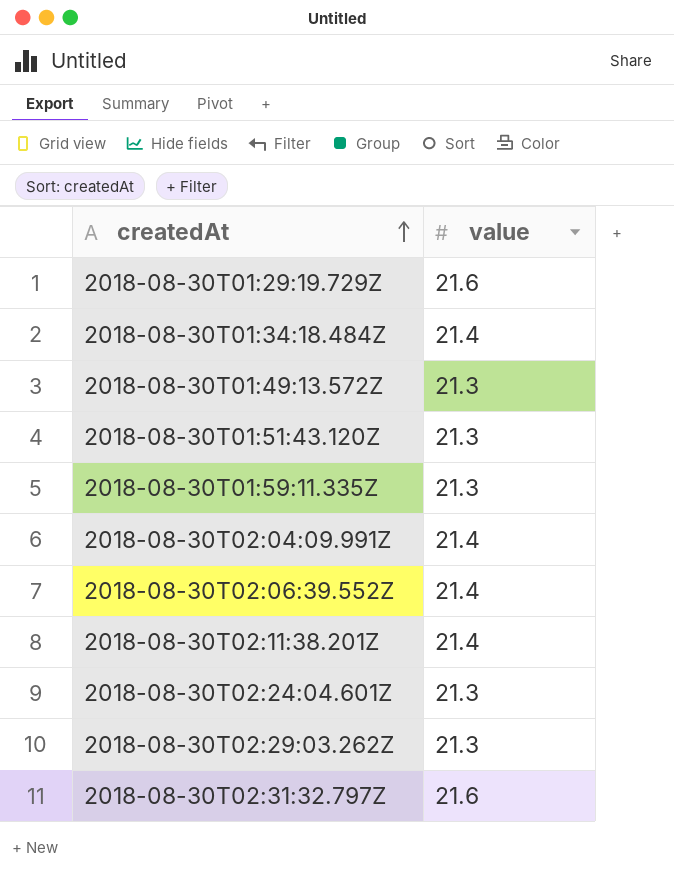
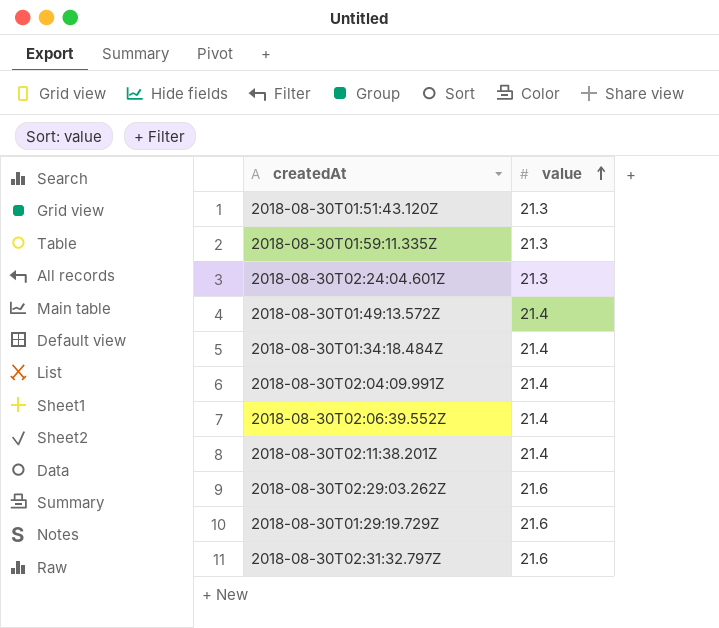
row order: createdAt ascending -> value ascending
2018-08-30T01:49:13.572Z | value: 21.3 -> 21.4
2018-08-30T02:29:03.262Z | value: 21.3 -> 21.6

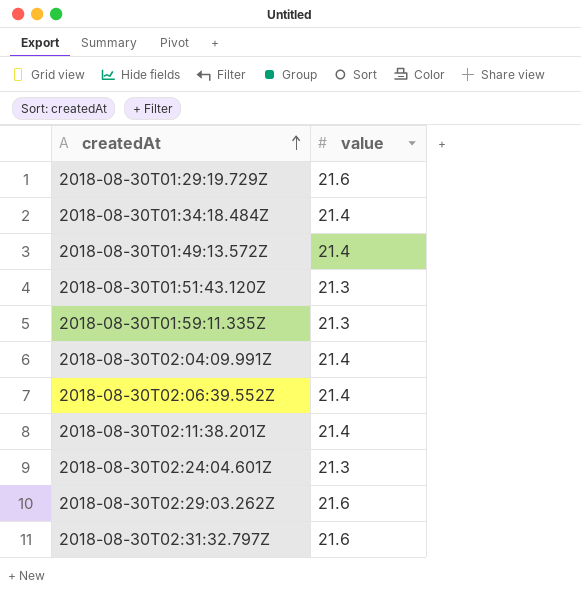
row order: value ascending -> createdAt ascending

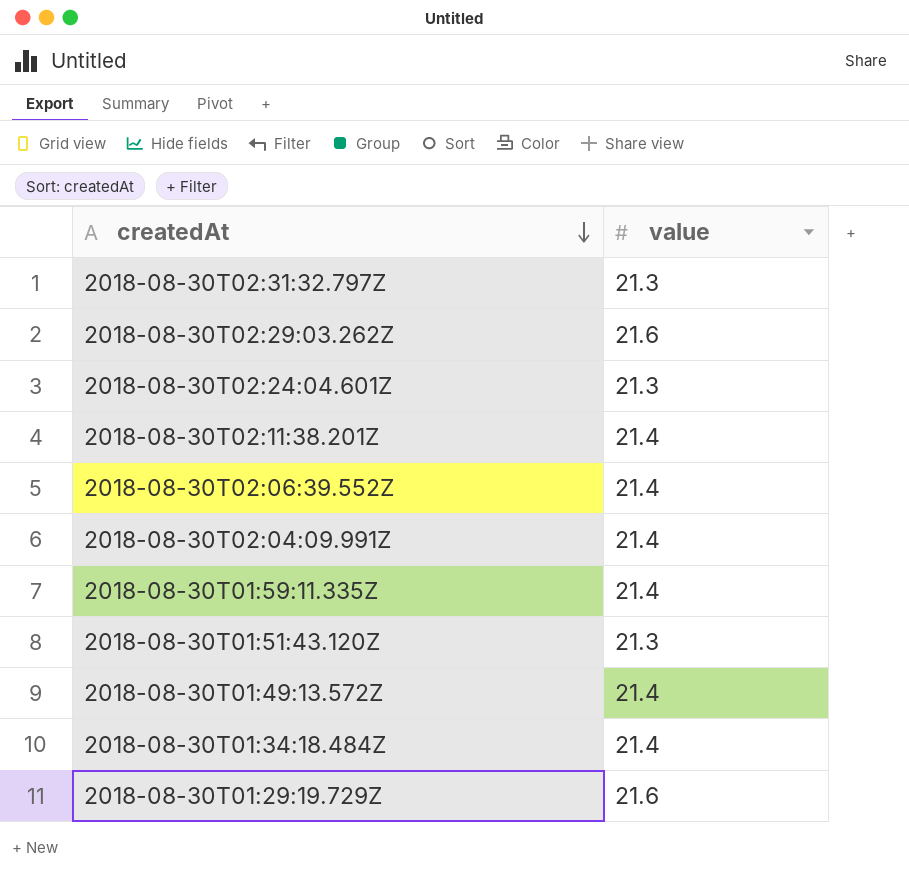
row order: createdAt ascending -> createdAt descending
2018-08-30T02:31:32.797Z | value: 21.6 -> 21.3
2018-08-30T01:59:11.335Z | value: 21.3 -> 21.4

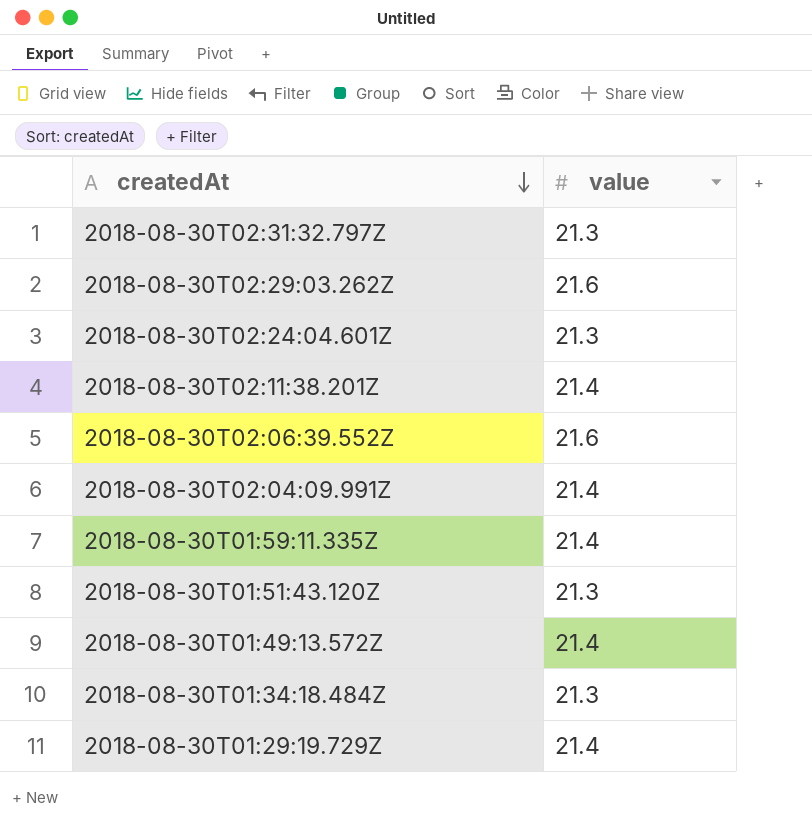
2018-08-30T02:06:39.552Z | value: 21.4 -> 21.6
2018-08-30T01:34:18.484Z | value: 21.4 -> 21.3
2018-08-30T01:29:19.729Z | value: 21.6 -> 21.4

